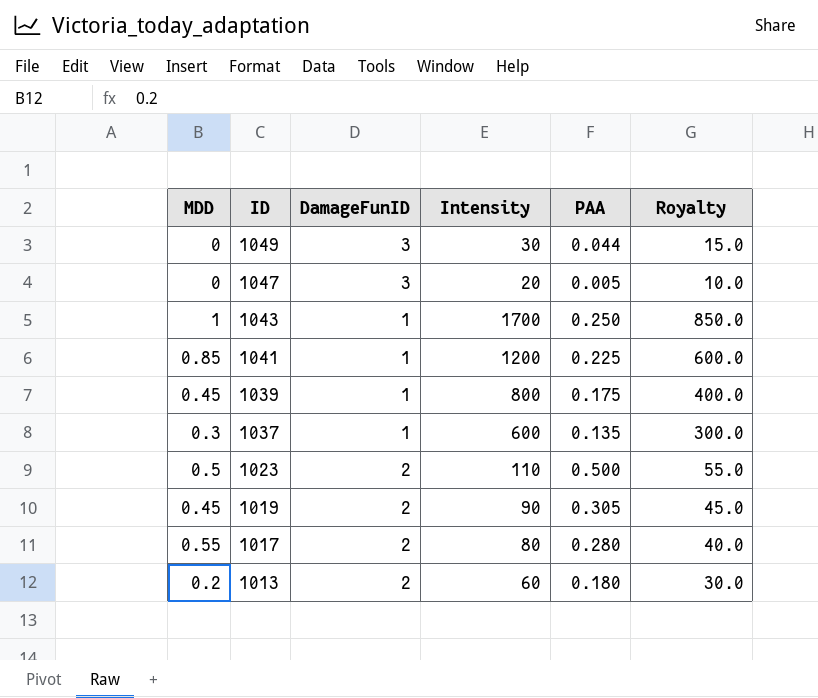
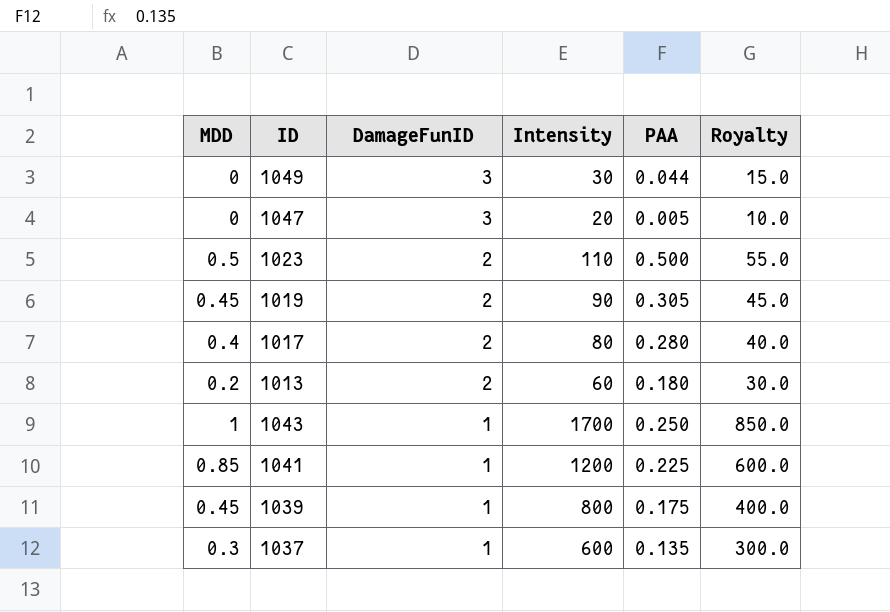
row order: ID descending -> DamageFunID descending
1017 | MDD: 0.55 -> 0.4

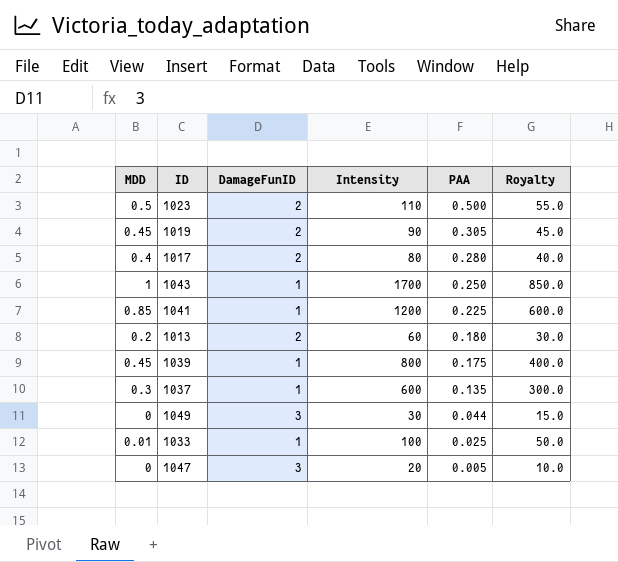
row order: DamageFunID descending -> PAA descending
row 1033: none -> 0.01 | 1 | 100 | 0.025 | 50.0

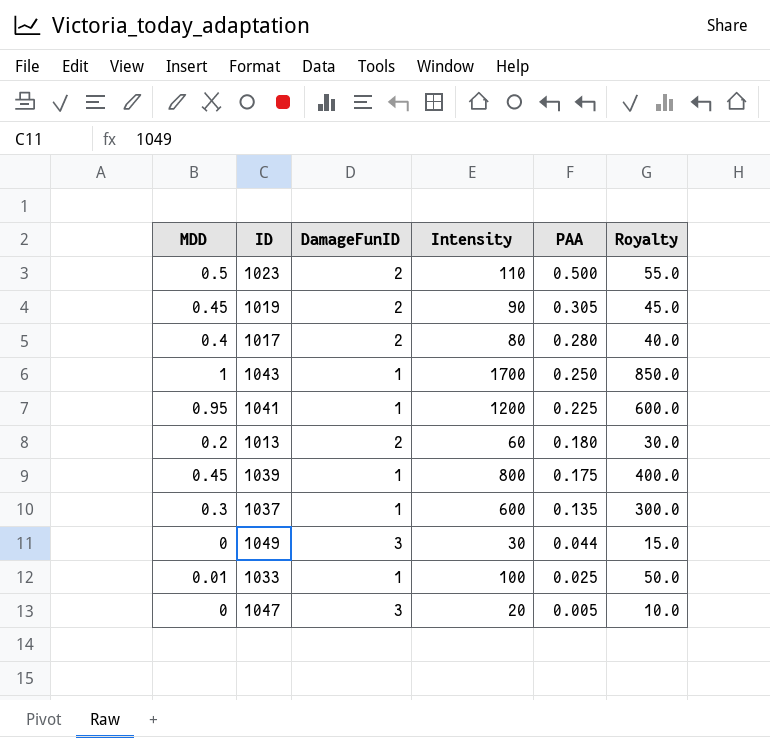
1041 | MDD: 0.85 -> 0.95

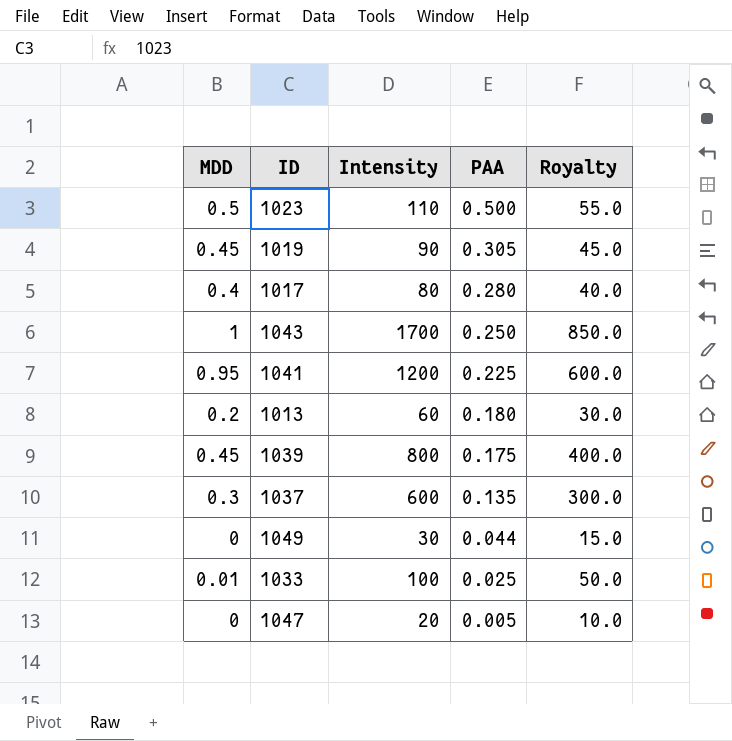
column DamageFunID | position: 3 -> none

